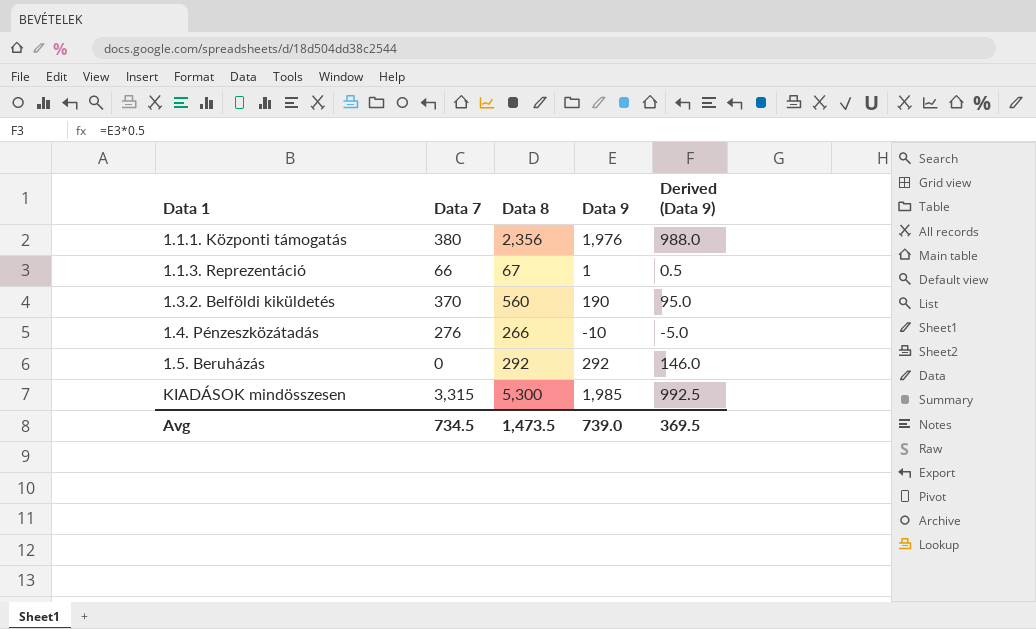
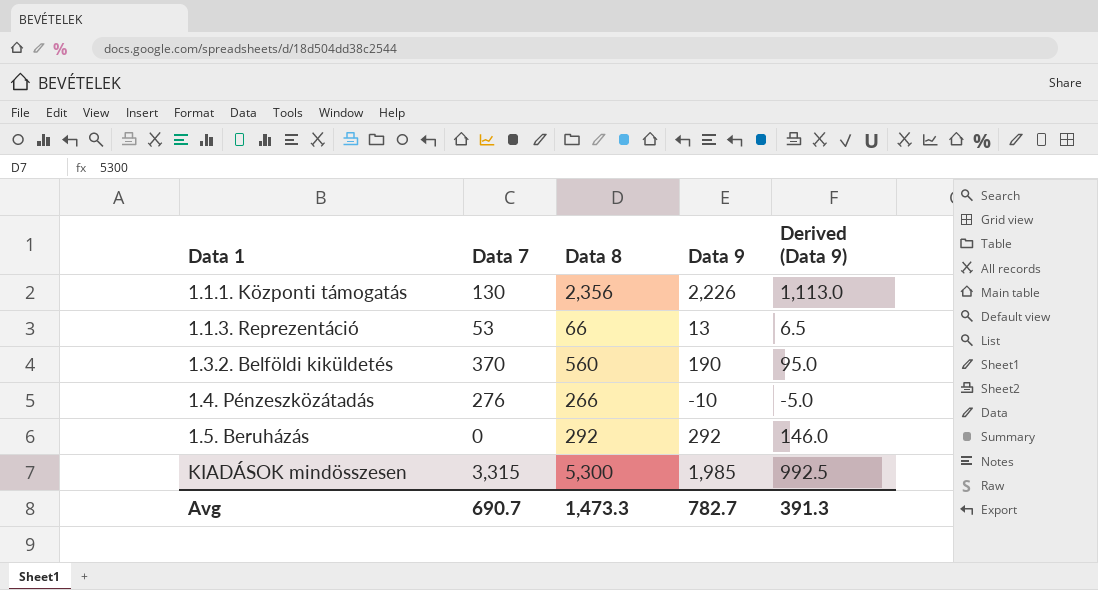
1.1.1. Központi támogatás | Data 7: 380 -> 130
1.1.1. Központi támogatás | Data 9: 1,976 -> 2,226
1.1.1. Központi támogatás | Derived (Data 9): 988.0 -> 1,113.0
1.1.3. Reprezentáció | Data 7: 66 -> 53
1.1.3. Reprezentáció | Data 8: 67 -> 66
1.1.3. Reprezentáció | Data 9: 1 -> 13
1.1.3. Reprezentáció | Derived (Data 9): 0.5 -> 6.5
Avg | Data 7: 734.5 -> 690.7
Avg | Data 8: 1,473.5 -> 1,473.3
Avg | Data 9: 739.0 -> 782.7
Avg | Derived (Data 9): 369.5 -> 391.3

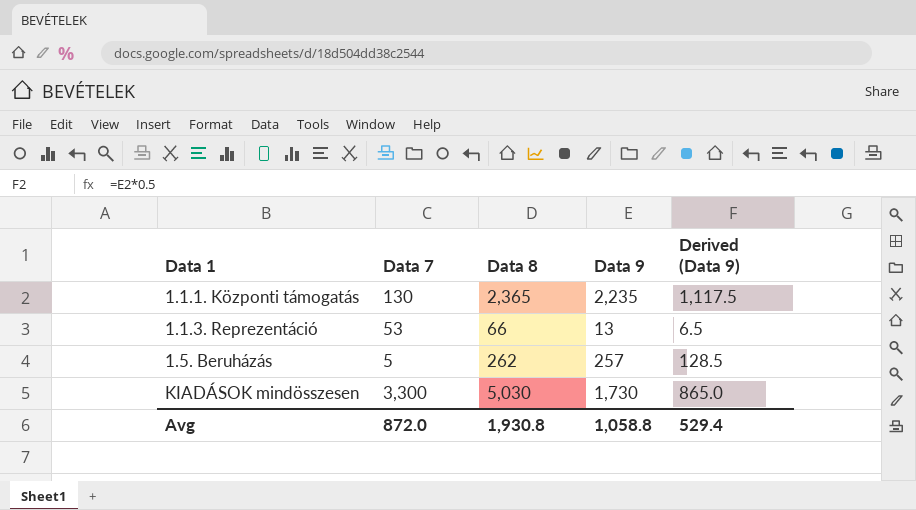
row 1.3.2. Belföldi kiküldetés: 370 | 560 | 190 | 95.0 -> none
row 1.4. Pénzeszközátadás: 276 | 266 | -10 | -5.0 -> none
1.1.1. Központi támogatás | Data 8: 2,356 -> 2,365
1.1.1. Központi támogatás | Data 9: 2,226 -> 2,235
1.1.1. Központi támogatás | Derived (Data 9): 1,113.0 -> 1,117.5
1.5. Beruházás | Data 7: 0 -> 5
1.5. Beruházás | Data 8: 292 -> 262
1.5. Beruházás | Data 9: 292 -> 257
1.5. Beruházás | Derived (Data 9): 146.0 -> 128.5
KIADÁSOK mindösszesen | Data 7: 3,315 -> 3,300
KIADÁSOK mindösszesen | Data 8: 5,300 -> 5,030
KIADÁSOK mindösszesen | Data 9: 1,985 -> 1,730
KIADÁSOK mindösszesen | Derived (Data 9): 992.5 -> 865.0
Avg | Data 7: 690.7 -> 872.0
Avg | Data 8: 1,473.3 -> 1,930.8
Avg | Data 9: 782.7 -> 1,058.8
Avg | Derived (Data 9): 391.3 -> 529.4

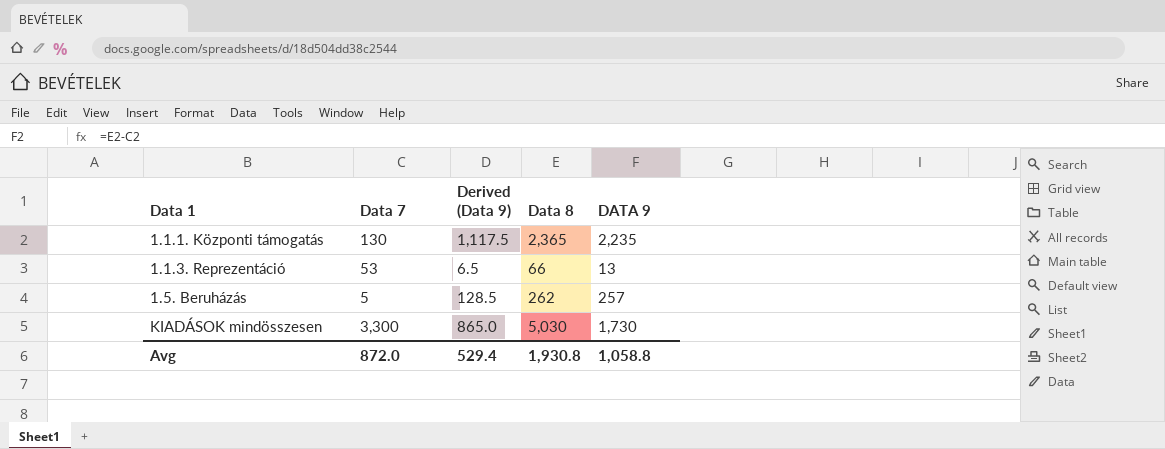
column Derived (Data 9) | position: 5 -> 3
column name: Data 9 -> DATA 9

